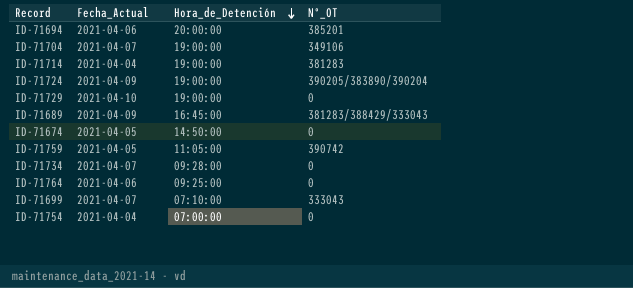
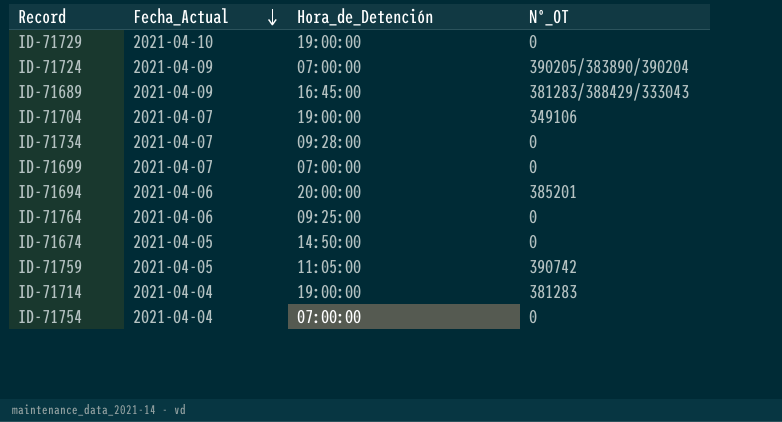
row order: Hora_de_Detención descending -> Fecha_Actual descending
ID-71724 | Hora_de_Detención: 19:00:00 -> 07:00:00
ID-71699 | Hora_de_Detención: 07:10:00 -> 07:00:00
ID-71699 | Nº_OT: 333043 -> 0

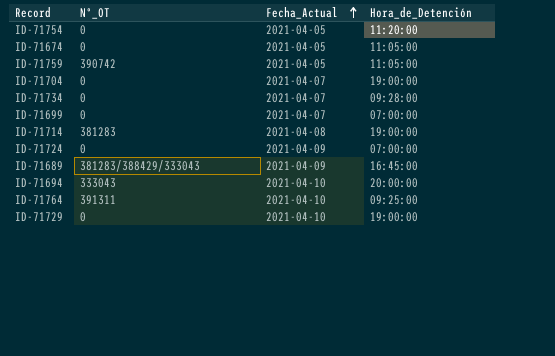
row order: Fecha_Actual descending -> Fecha_Actual ascending
column Nº_OT | position: 4 -> 2
ID-71754 | Fecha_Actual: 2021-04-04 -> 2021-04-05
ID-71754 | Hora_de_Detención: 07:00:00 -> 11:20:00
ID-71674 | Hora_de_Detención: 14:50:00 -> 11:05:00
ID-71704 | Nº_OT: 349106 -> 0
ID-71714 | Fecha_Actual: 2021-04-04 -> 2021-04-08
ID-71724 | Nº_OT: 390205/383890/390204 -> 0
ID-71694 | Nº_OT: 385201 -> 333043
ID-71694 | Fecha_Actual: 2021-04-06 -> 2021-04-10
ID-71764 | Nº_OT: 0 -> 391311
ID-71764 | Fecha_Actual: 2021-04-06 -> 2021-04-10

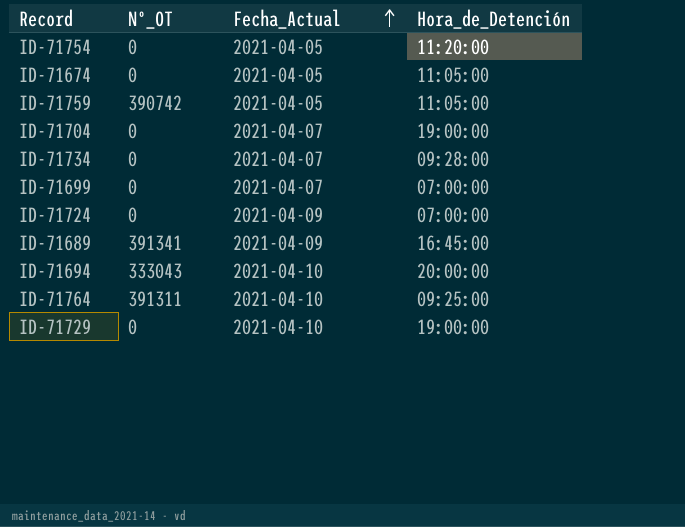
row ID-71714: 381283 | 2021-04-08 | 19:00:00 -> none
ID-71689 | Nº_OT: 381283/388429/333043 -> 391341

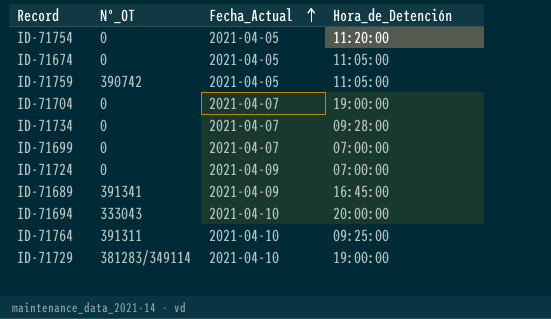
ID-71729 | Nº_OT: 0 -> 381283/349114

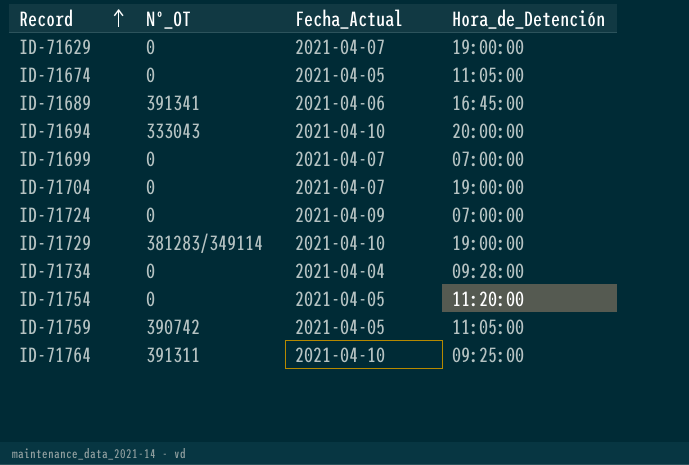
row order: Fecha_Actual ascending -> Record ascending
row ID-71629: none -> 0 | 2021-04-07 | 19:00:00
ID-71689 | Fecha_Actual: 2021-04-09 -> 2021-04-06
ID-71734 | Fecha_Actual: 2021-04-07 -> 2021-04-04

